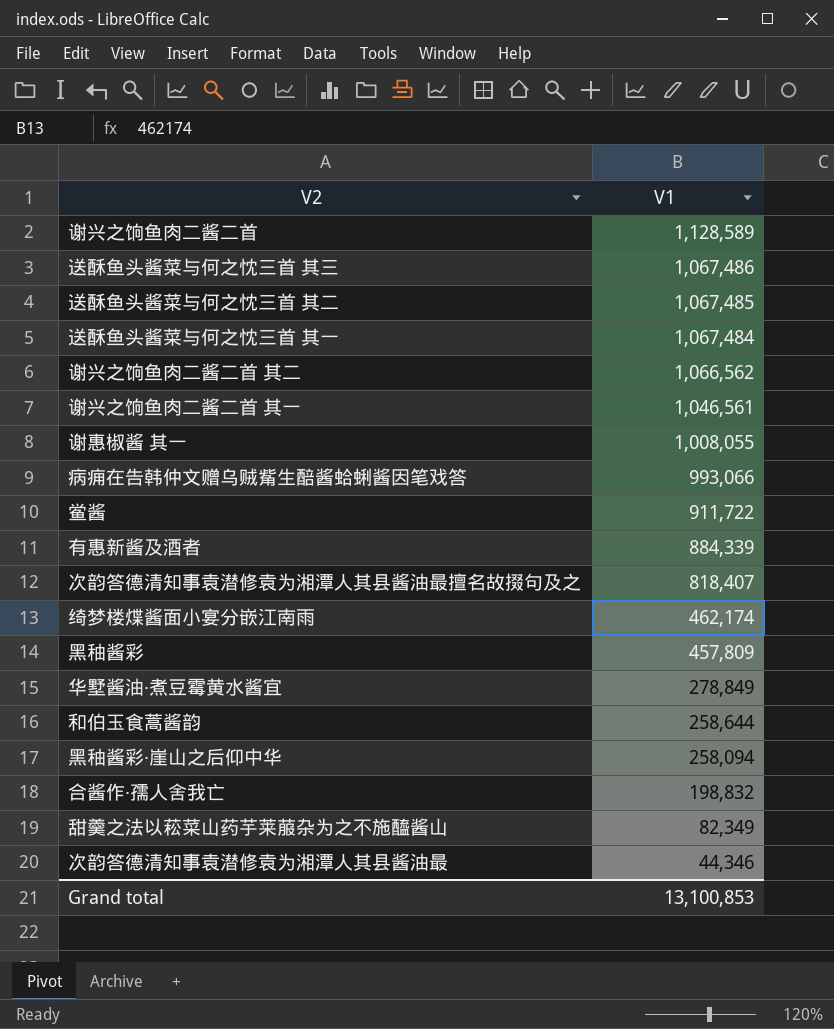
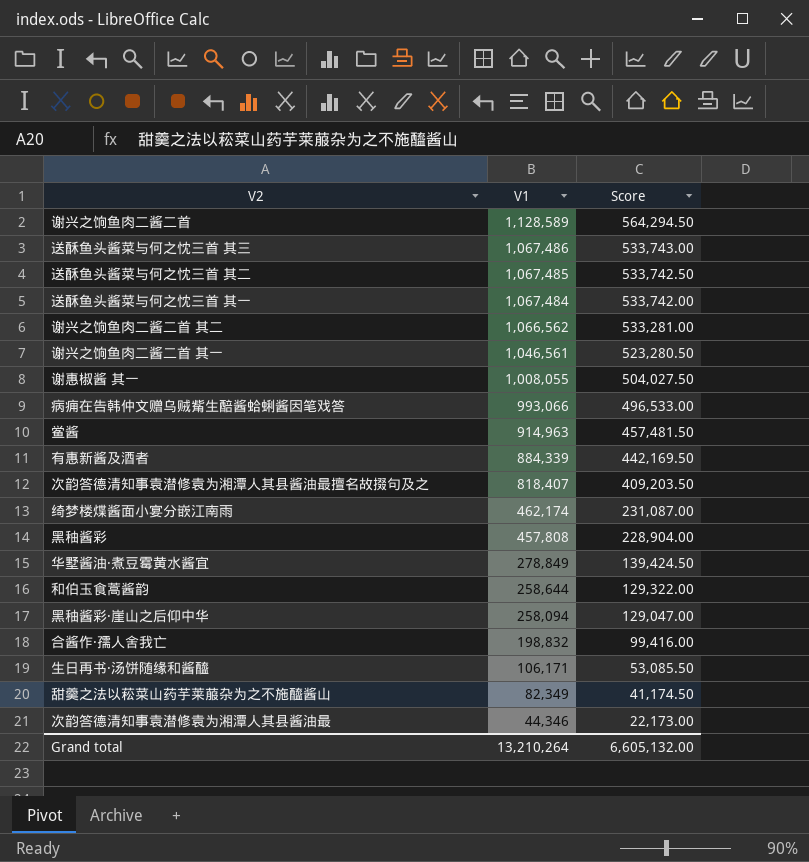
column Score | formula: none -> [V1] * 0.5
鲎酱 | V1: 911,722 -> 914,963
黑秞酱彩 | V1: 457,809 -> 457,808
row 生日再书·汤饼随缘和酱醯: none -> 106,171 | 53,085.50
Grand total | V1: 13,100,853 -> 13,210,264

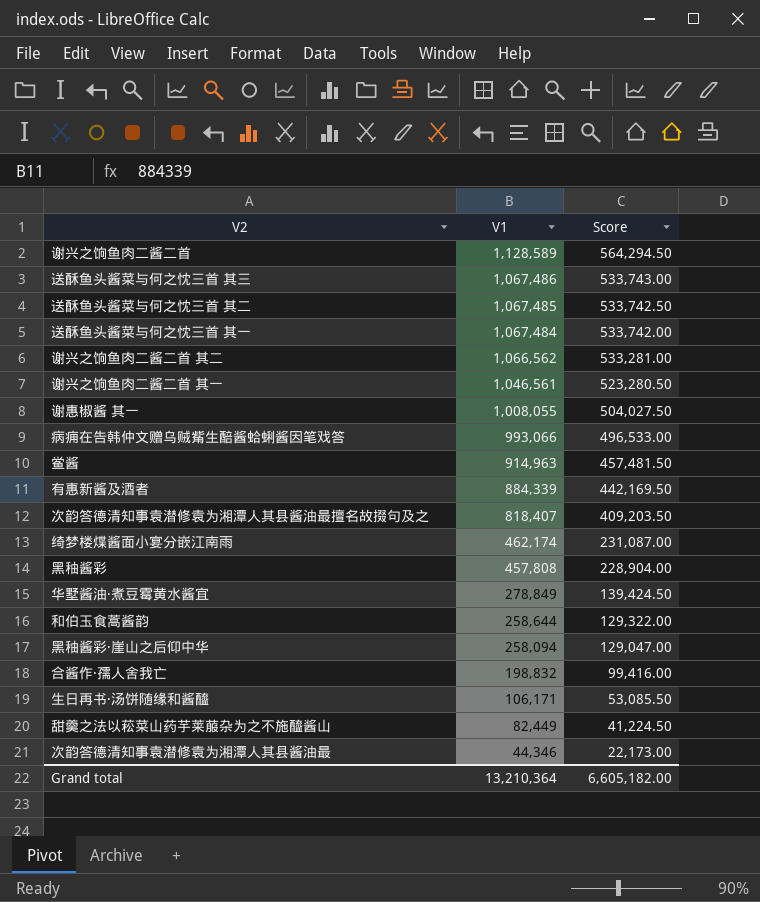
甜羹之法以菘菜山药芋莱菔杂为之不施醯酱山 | V1: 82,349 -> 82,449
甜羹之法以菘菜山药芋莱菔杂为之不施醯酱山 | Score: 41,174.50 -> 41,224.50
Grand total | V1: 13,210,264 -> 13,210,364
Grand total | Score: 6,605,132.00 -> 6,605,182.00

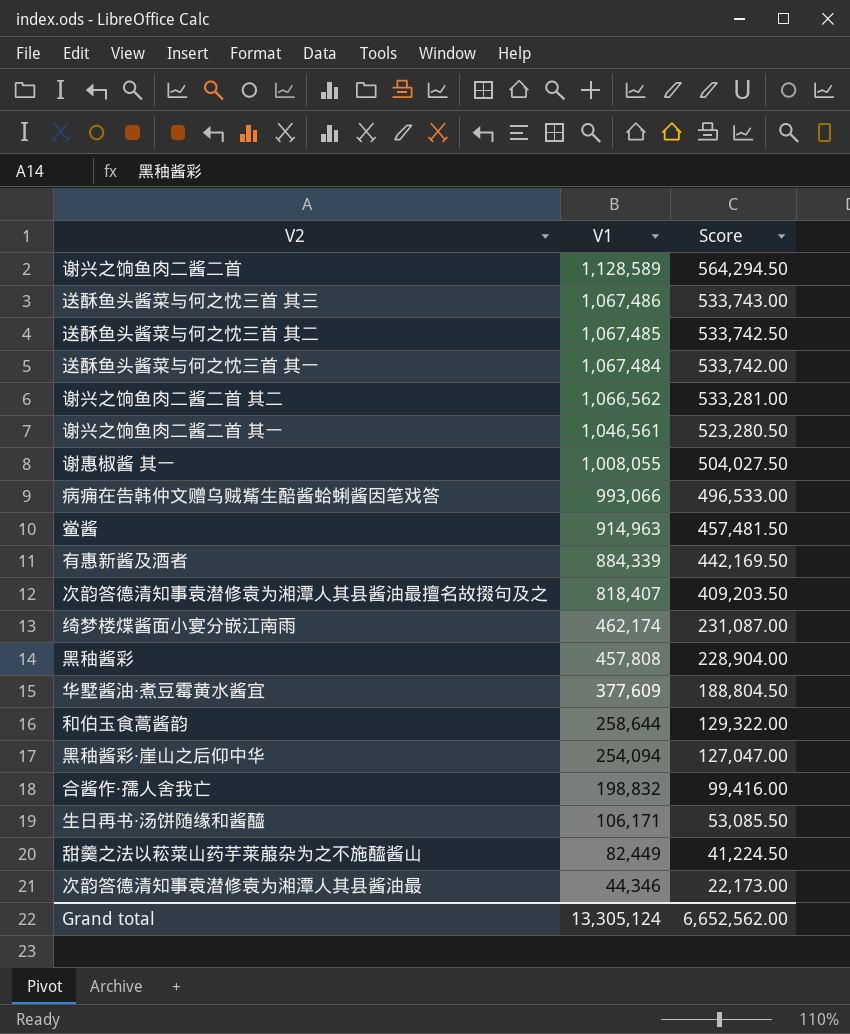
华墅酱油·煮豆霉黄水酱宜 | V1: 278,849 -> 377,609
华墅酱油·煮豆霉黄水酱宜 | Score: 139,424.50 -> 188,804.50
黑秞酱彩·崖山之后仰中华 | V1: 258,094 -> 254,094
黑秞酱彩·崖山之后仰中华 | Score: 129,047.00 -> 127,047.00
Grand total | V1: 13,210,364 -> 13,305,124
Grand total | Score: 6,605,182.00 -> 6,652,562.00

